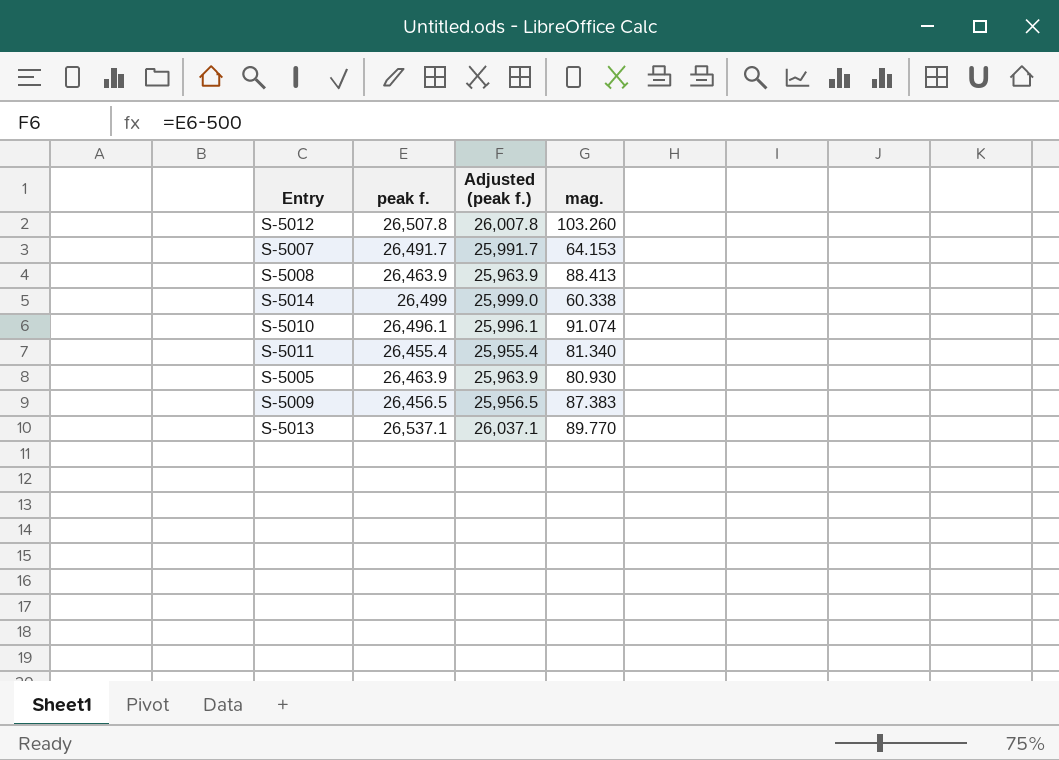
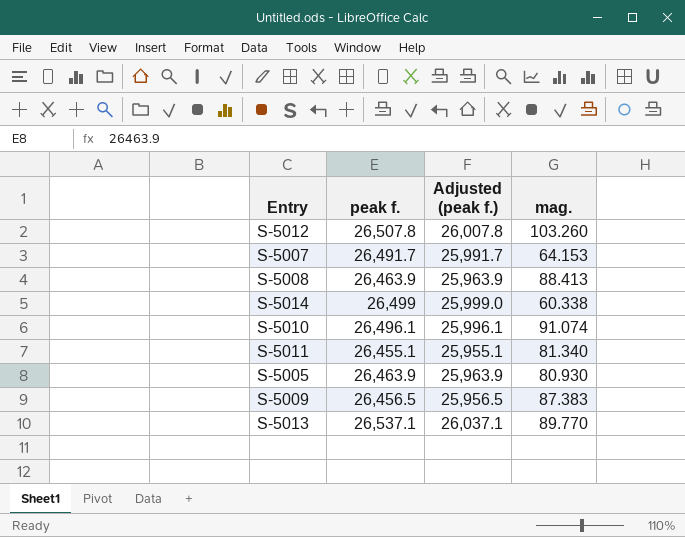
S-5011 | peak f.: 26,455.4 -> 26,455.1
S-5011 | Adjusted (peak f.): 25,955.4 -> 25,955.1

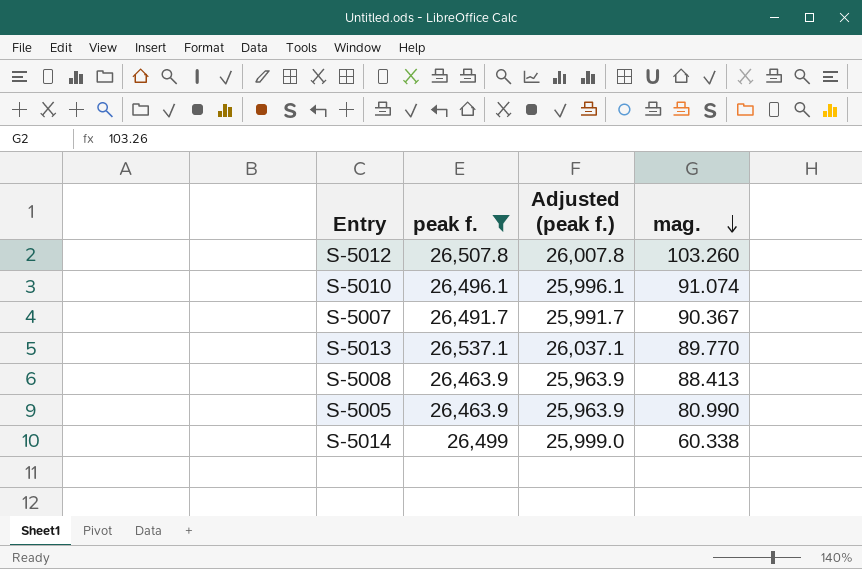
filter: none -> peak f. >= 26,463.9
row order: none -> mag. descending
S-5007 | mag.: 64.153 -> 90.367
S-5005 | mag.: 80.930 -> 80.990

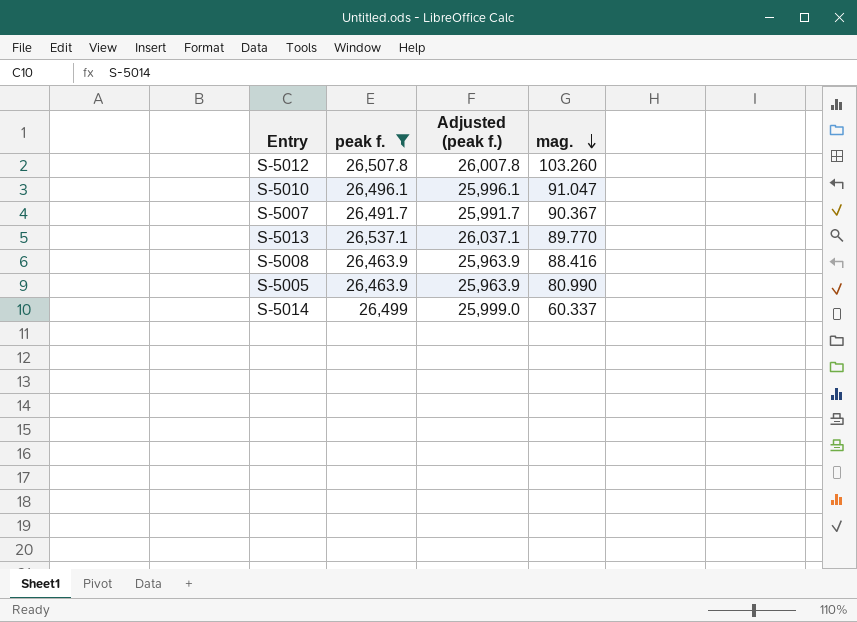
S-5010 | mag.: 91.074 -> 91.047
S-5008 | mag.: 88.413 -> 88.416
S-5014 | mag.: 60.338 -> 60.337

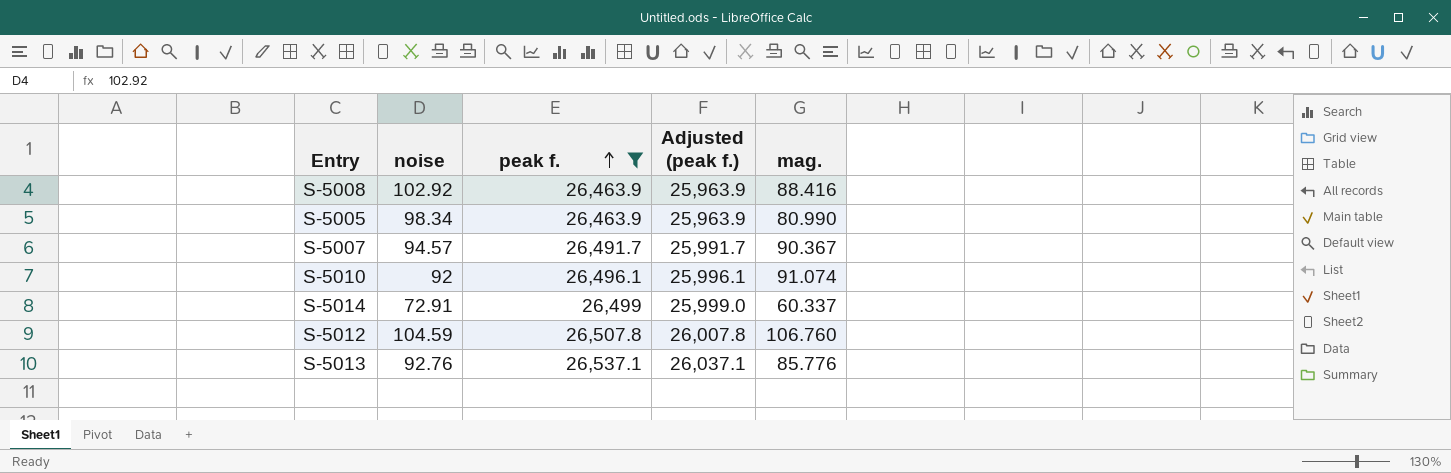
row order: mag. descending -> peak f. ascending
column noise | position: none -> 2
S-5010 | mag.: 91.047 -> 91.074
S-5012 | mag.: 103.260 -> 106.760
S-5013 | mag.: 89.770 -> 85.776

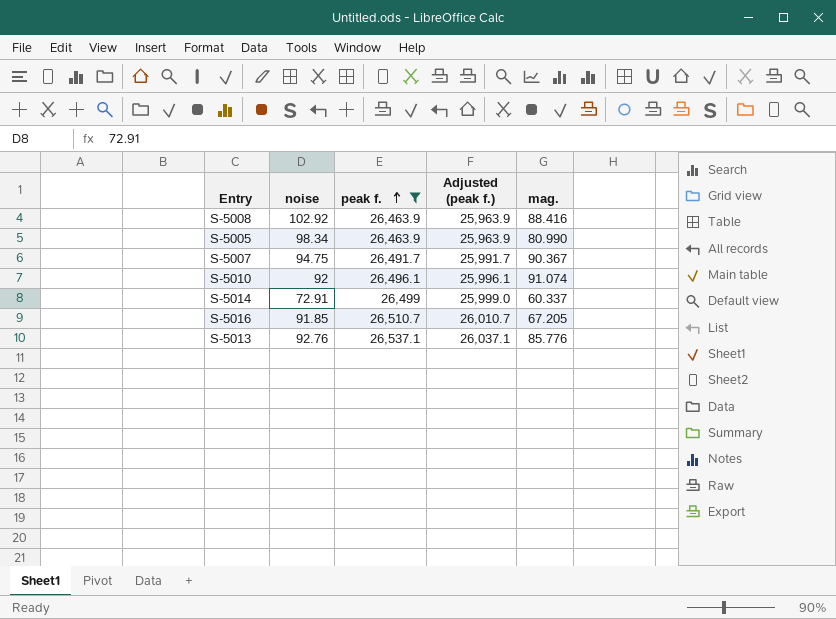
row S-5012: 104.59 | 26,507.8 | 26,007.8 | 106.760 -> none
S-5007 | noise: 94.57 -> 94.75
row S-5016: none -> 91.85 | 26,510.7 | 26,010.7 | 67.205

